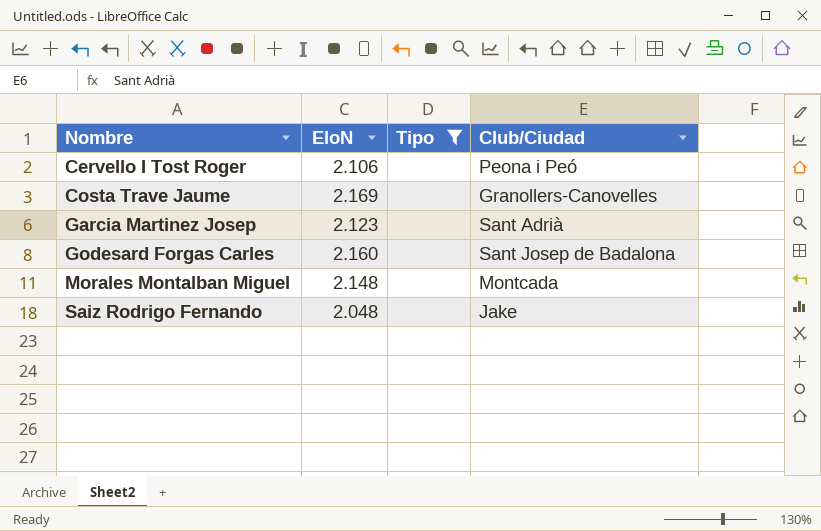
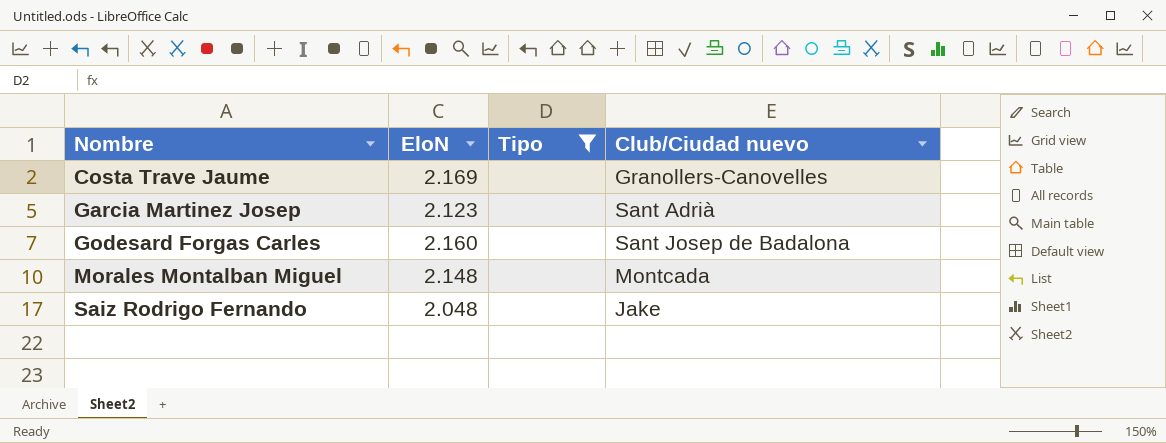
column name: Club/Ciudad -> Club/Ciudad nuevo
row Cervello I Tost Roger: 2.106 | none | Peona i Peó -> none

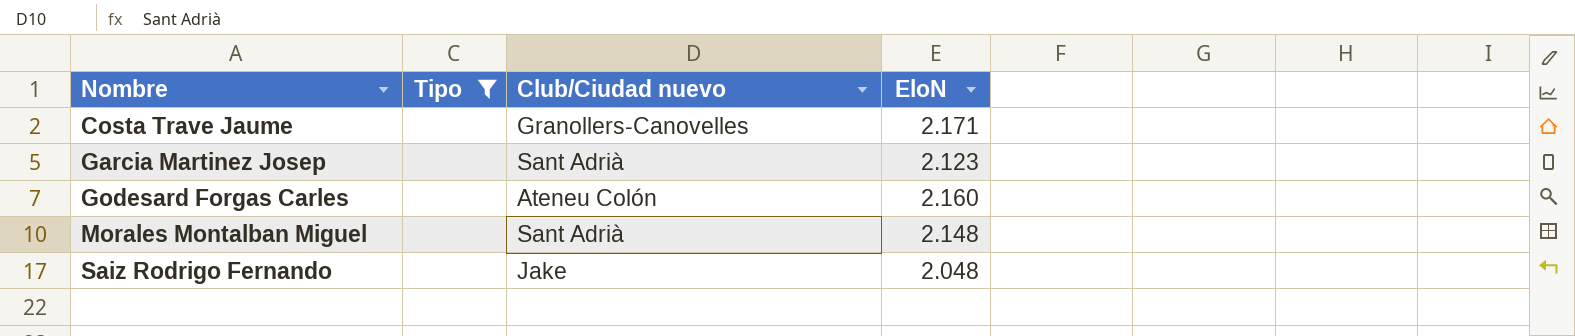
column EloN | position: 2 -> 4
Costa Trave Jaume | EloN: 2.169 -> 2.171
Godesard Forgas Carles | Club/Ciudad nuevo: Sant Josep de Badalona -> Ateneu Colón
Morales Montalban Miguel | Club/Ciudad nuevo: Montcada -> Sant Adrià

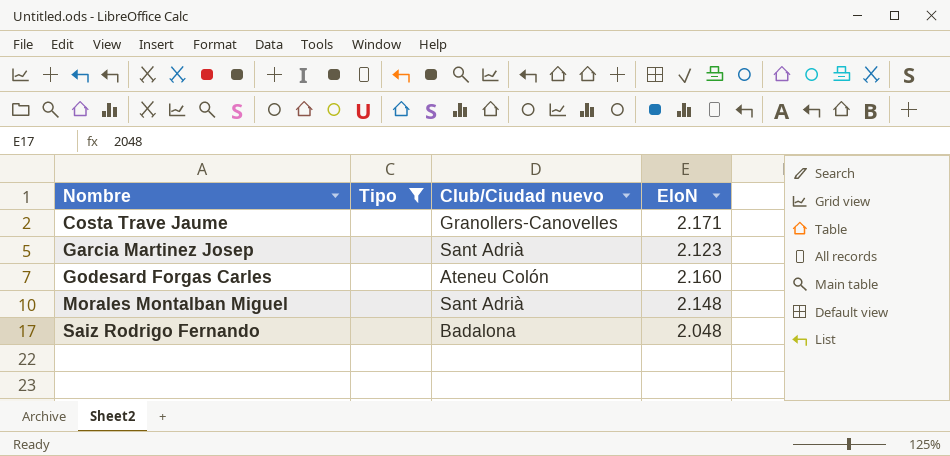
Saiz Rodrigo Fernando | Club/Ciudad nuevo: Jake -> Badalona

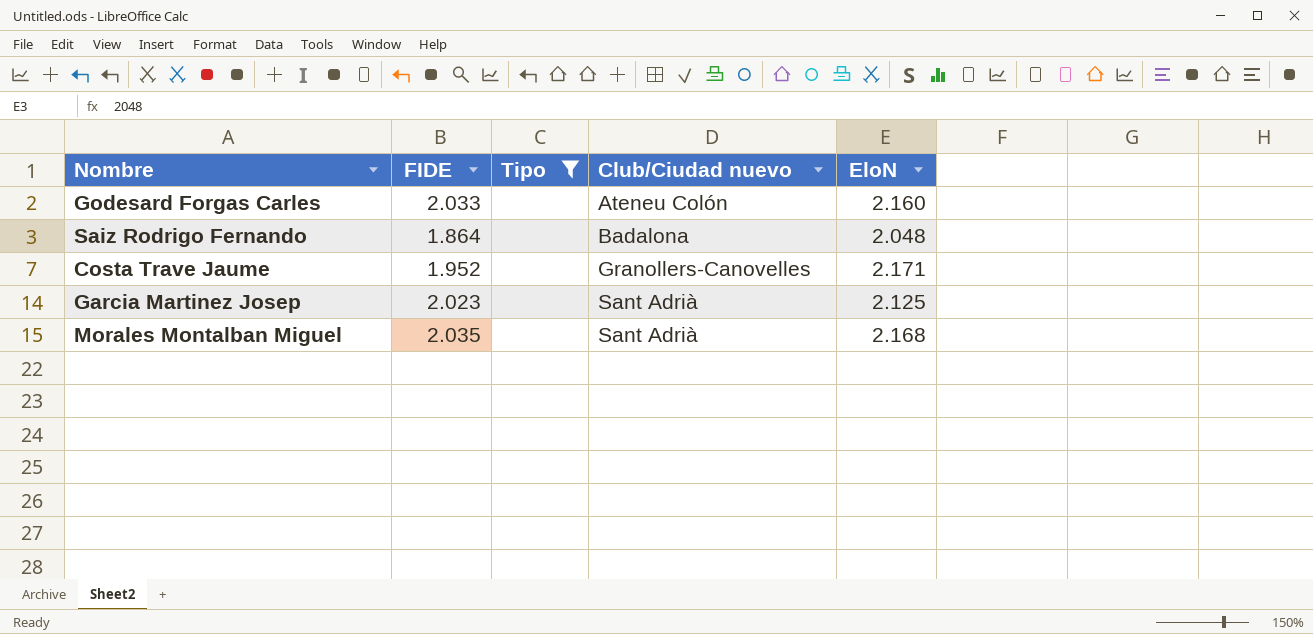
row order: Nombre ascending -> Club/Ciudad nuevo ascending
column FIDE | position: none -> 2
Garcia Martinez Josep | EloN: 2.123 -> 2.125
Morales Montalban Miguel | EloN: 2.148 -> 2.168

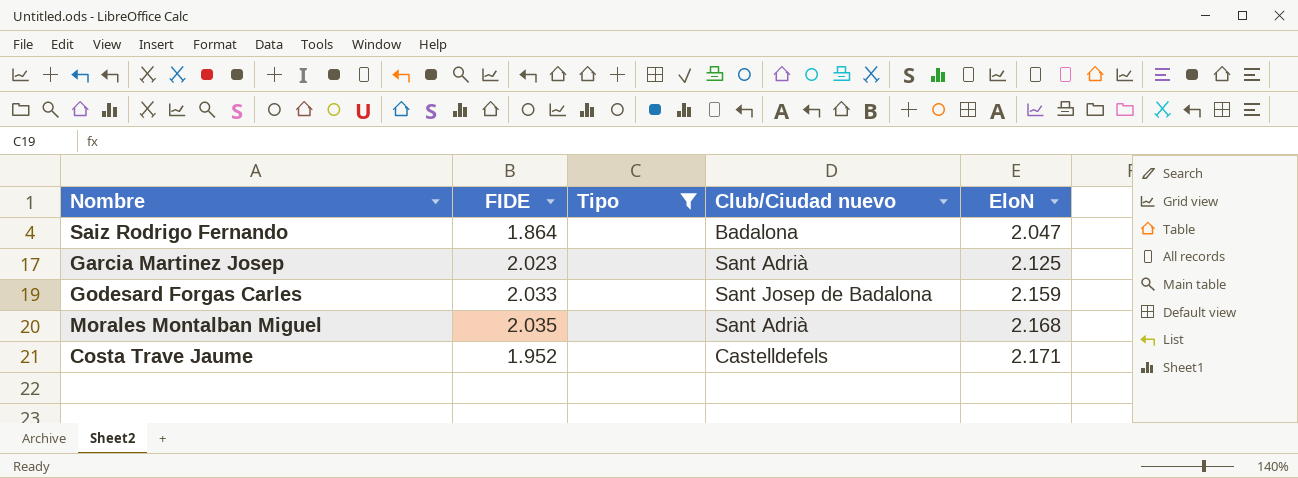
row order: Club/Ciudad nuevo ascending -> EloN ascending
Saiz Rodrigo Fernando | EloN: 2.048 -> 2.047
Godesard Forgas Carles | Club/Ciudad nuevo: Ateneu Colón -> Sant Josep de Badalona
Godesard Forgas Carles | EloN: 2.160 -> 2.159
Costa Trave Jaume | Club/Ciudad nuevo: Granollers-Canovelles -> Castelldefels

